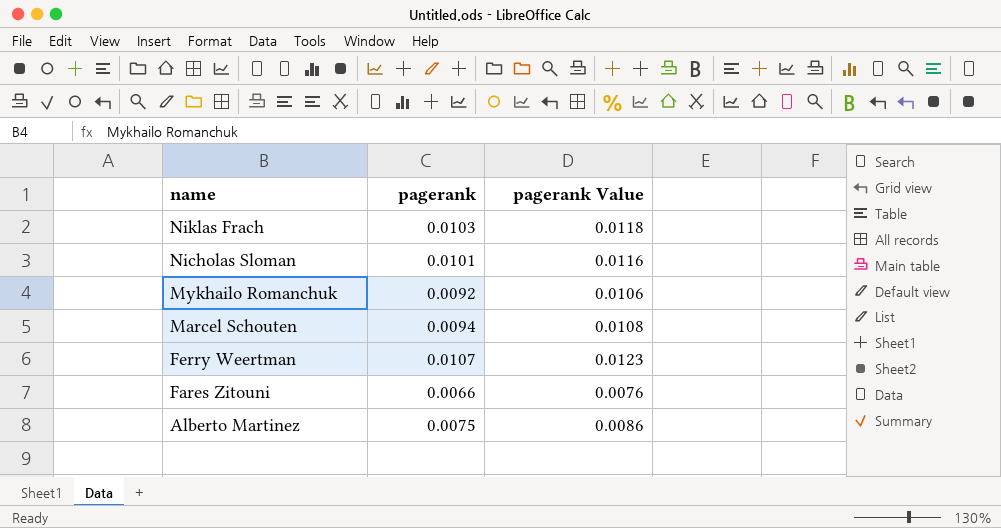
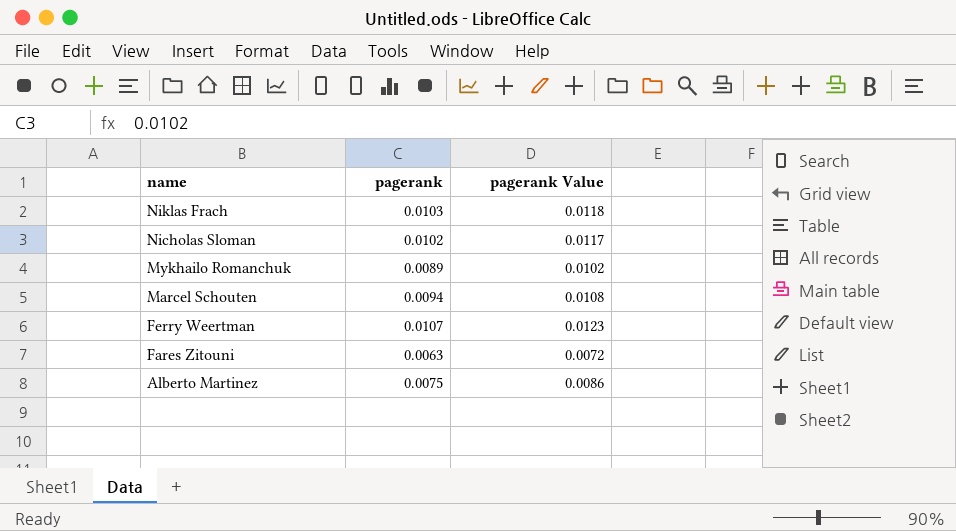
Nicholas Sloman | pagerank: 0.0101 -> 0.0102
Nicholas Sloman | pagerank Value: 0.0116 -> 0.0117
Mykhailo Romanchuk | pagerank: 0.0092 -> 0.0089
Mykhailo Romanchuk | pagerank Value: 0.0106 -> 0.0102
Fares Zitouni | pagerank: 0.0066 -> 0.0063
Fares Zitouni | pagerank Value: 0.0076 -> 0.0072

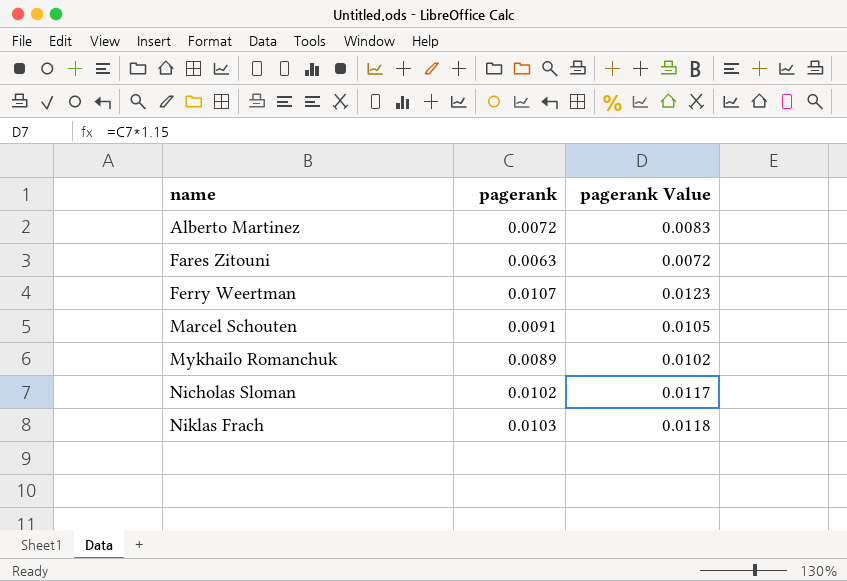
row order: name descending -> name ascending
Alberto Martinez | pagerank: 0.0075 -> 0.0072
Alberto Martinez | pagerank Value: 0.0086 -> 0.0083
Marcel Schouten | pagerank: 0.0094 -> 0.0091
Marcel Schouten | pagerank Value: 0.0108 -> 0.0105

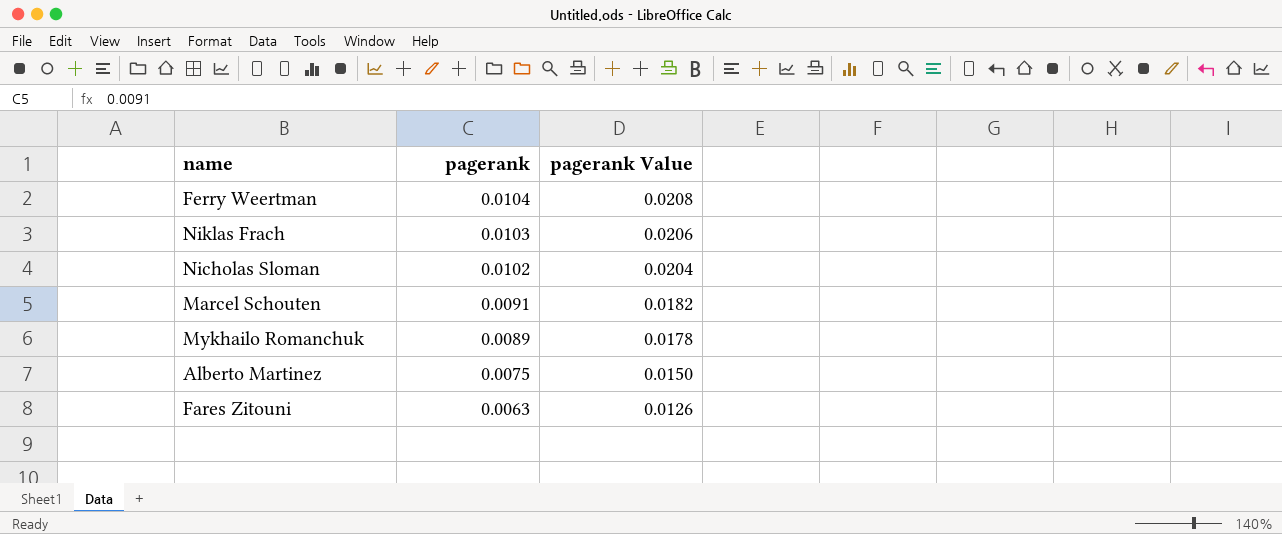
row order: name ascending -> pagerank descending
column pagerank Value | formula: [pagerank] * 1.15 -> [pagerank] * 2
Ferry Weertman | pagerank: 0.0107 -> 0.0104
Alberto Martinez | pagerank: 0.0072 -> 0.0075

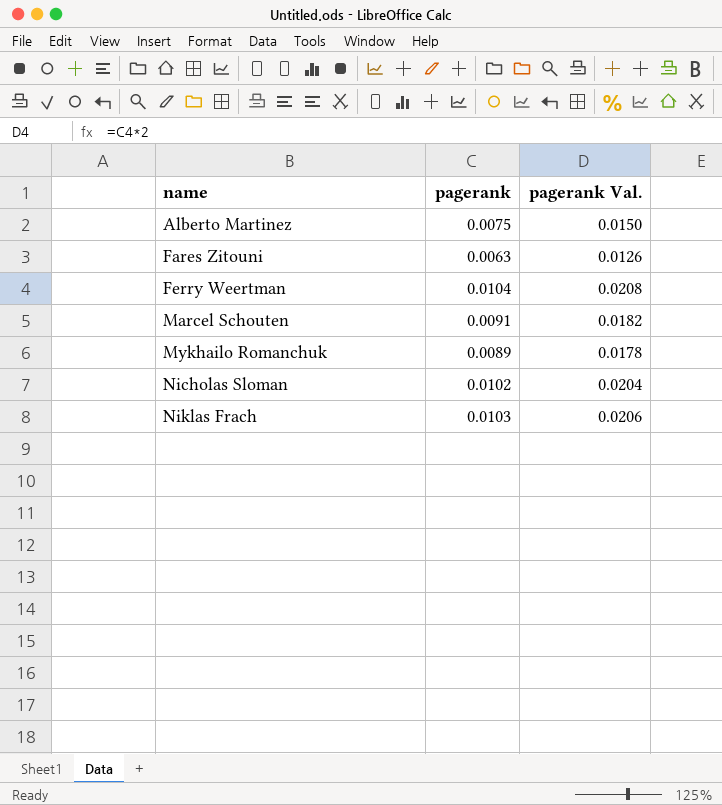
row order: pagerank descending -> name ascending
column name: pagerank Value -> pagerank Val.

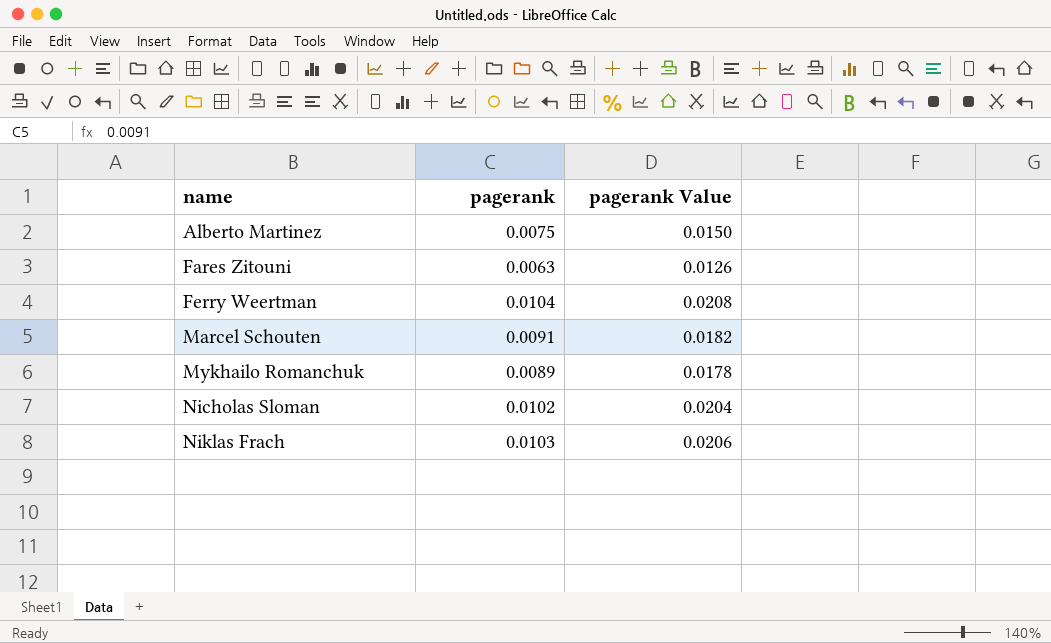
column name: pagerank Val. -> pagerank Value

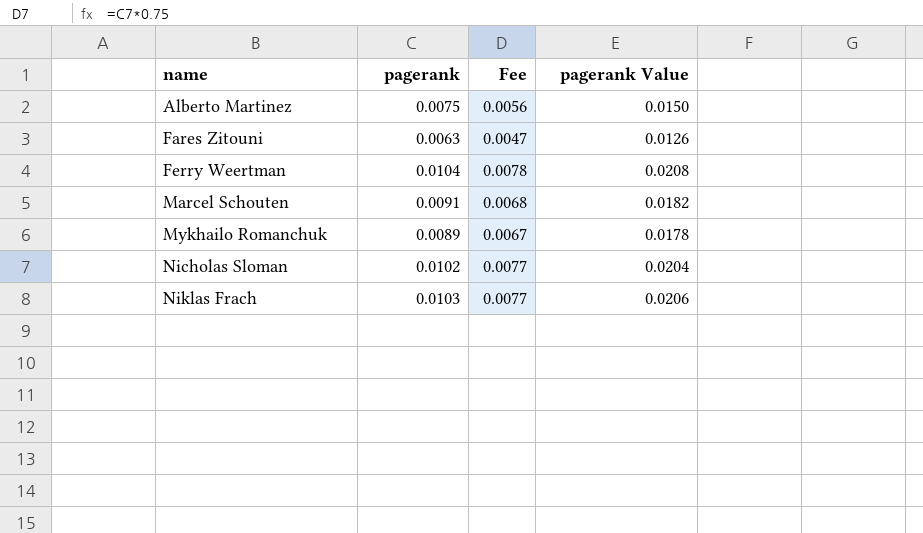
column Fee | formula: none -> [pagerank] * 0.75

